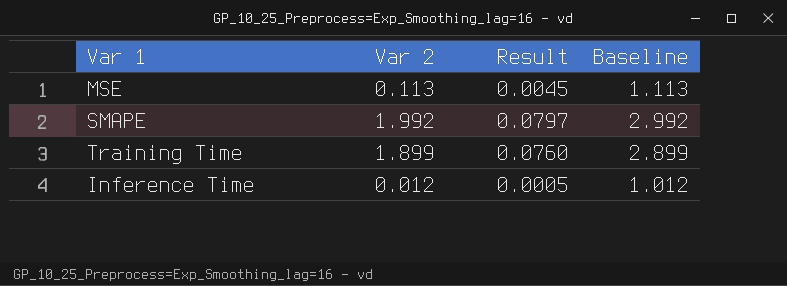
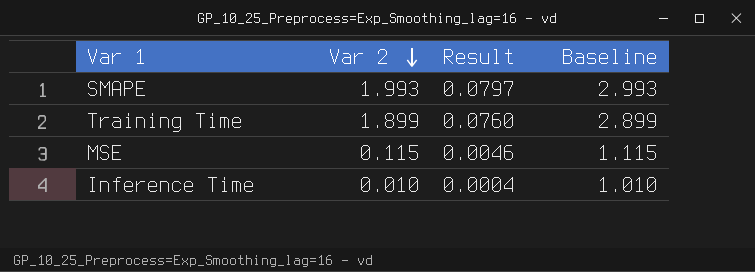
row order: none -> Var 2 descending
SMAPE | Var 2: 1.992 -> 1.993
SMAPE | Baseline: 2.992 -> 2.993
MSE | Var 2: 0.113 -> 0.115
MSE | Result: 0.0045 -> 0.0046
MSE | Baseline: 1.113 -> 1.115
Inference Time | Var 2: 0.012 -> 0.010
Inference Time | Result: 0.0005 -> 0.0004
Inference Time | Baseline: 1.012 -> 1.010

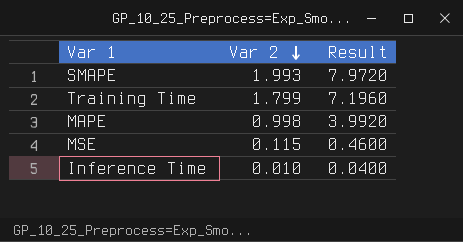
column Baseline | formula: [Var 2] + 1 -> none
column Result | formula: [Var 2] * 0.04 -> [Var 2] * 4
Training Time | Var 2: 1.899 -> 1.799
row MAPE: none -> 0.998 | 3.9920

